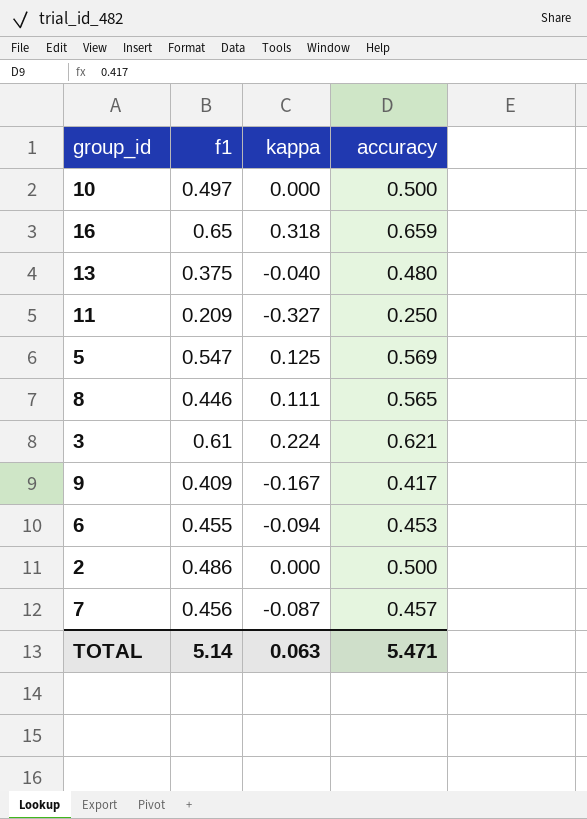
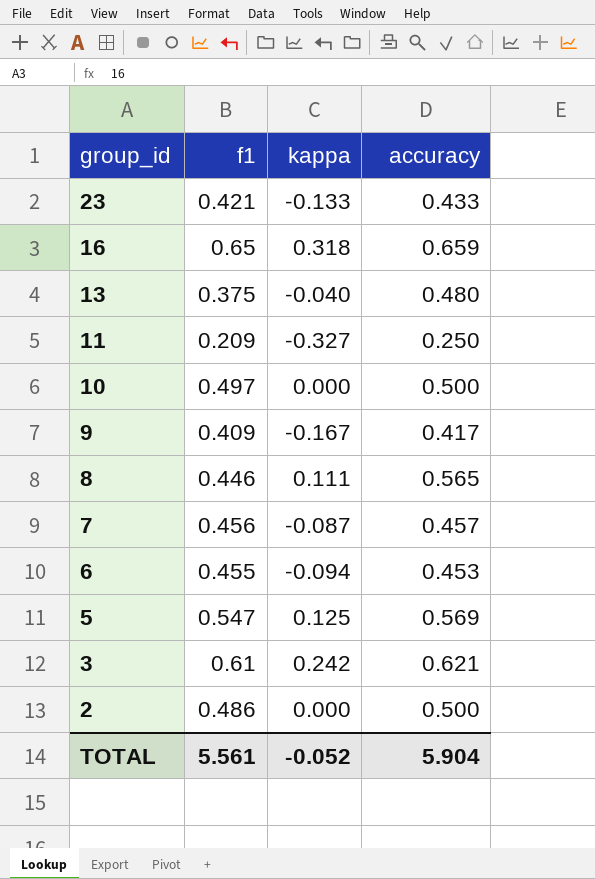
row order: none -> group_id descending
row 23: none -> 0.421 | -0.133 | 0.433
3 | kappa: 0.224 -> 0.242
TOTAL | f1: 5.14 -> 5.561
TOTAL | kappa: 0.063 -> -0.052
TOTAL | accuracy: 5.471 -> 5.904

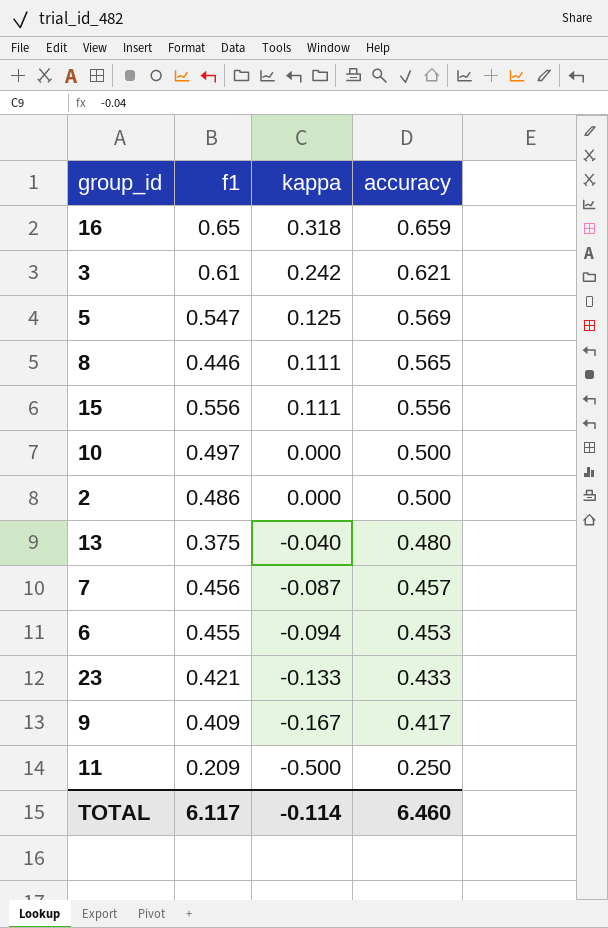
row order: group_id descending -> kappa descending
row 15: none -> 0.556 | 0.111 | 0.556
11 | kappa: -0.327 -> -0.500
TOTAL | f1: 5.561 -> 6.117
TOTAL | kappa: -0.052 -> -0.114
TOTAL | accuracy: 5.904 -> 6.460

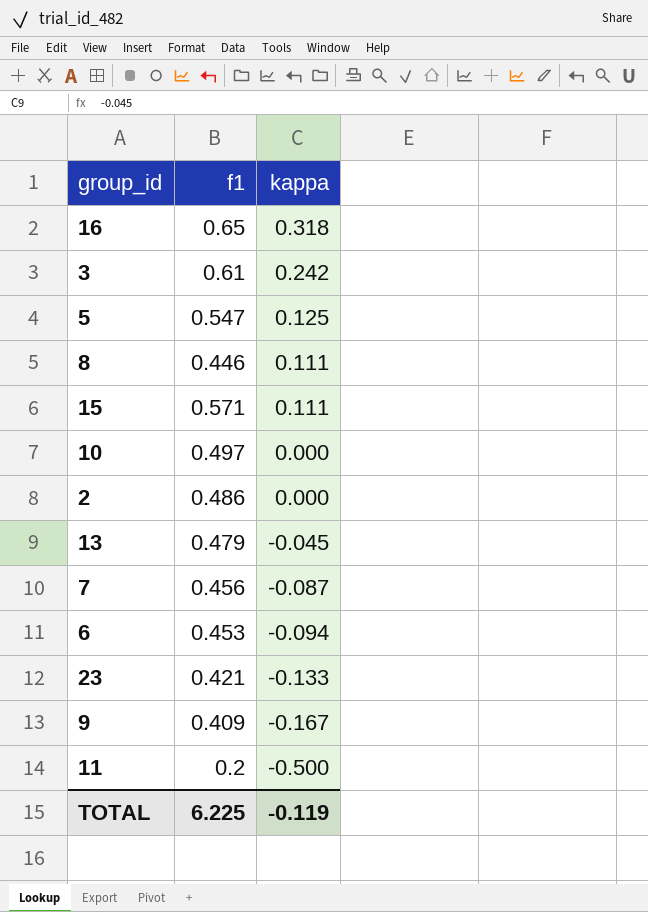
column accuracy | position: 4 -> none
15 | f1: 0.556 -> 0.571
13 | f1: 0.375 -> 0.479
13 | kappa: -0.040 -> -0.045
6 | f1: 0.455 -> 0.453
11 | f1: 0.209 -> 0.2
TOTAL | f1: 6.117 -> 6.225
TOTAL | kappa: -0.114 -> -0.119

